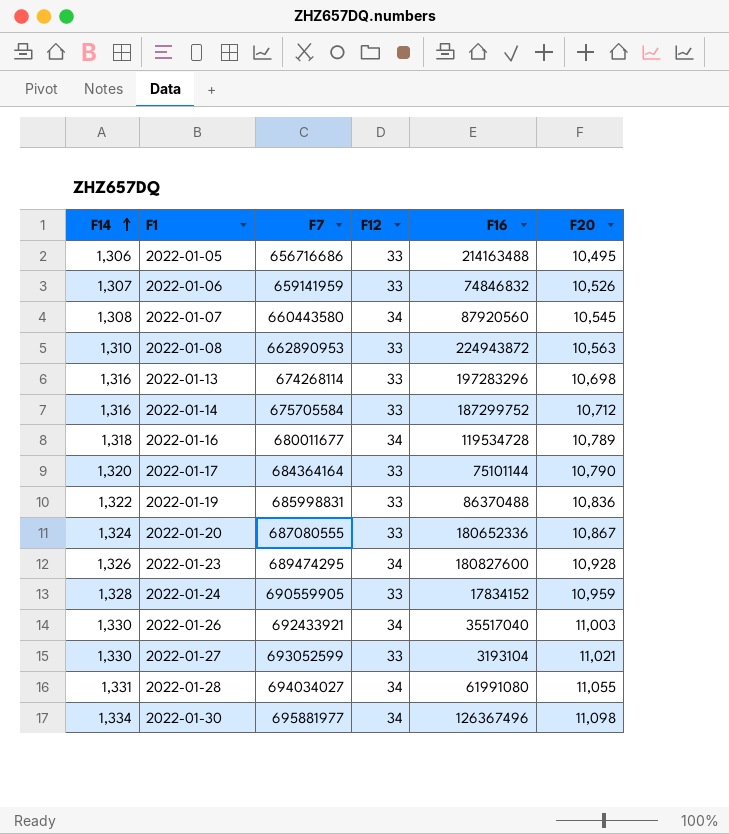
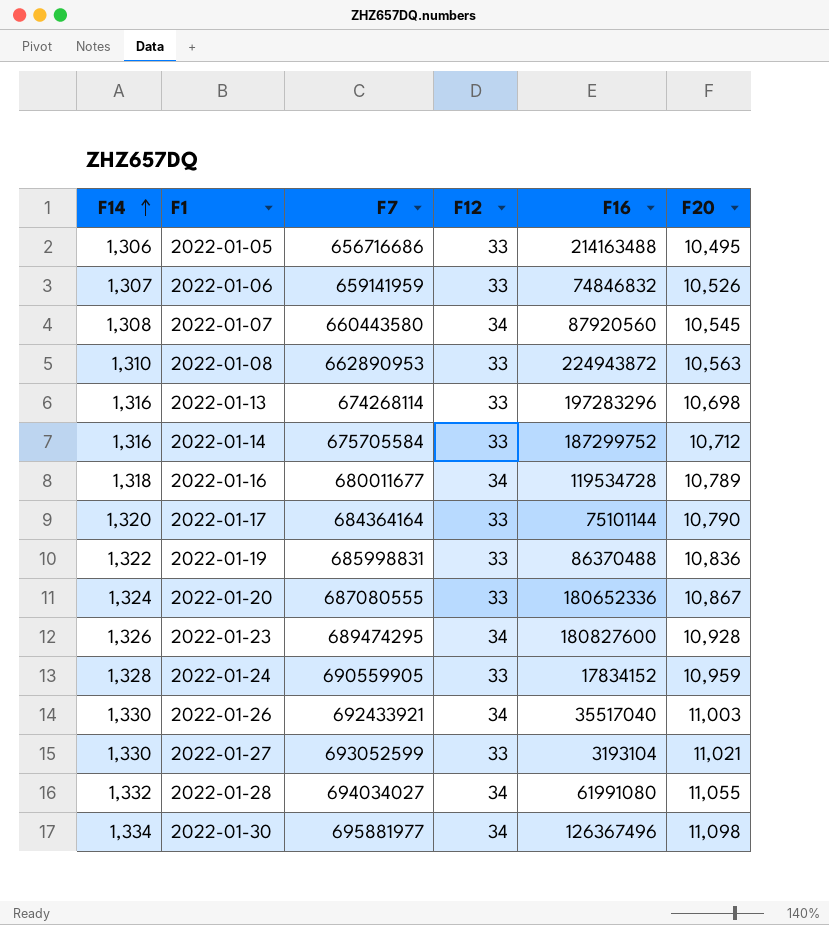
2022-01-28 | F14: 1,331 -> 1,332

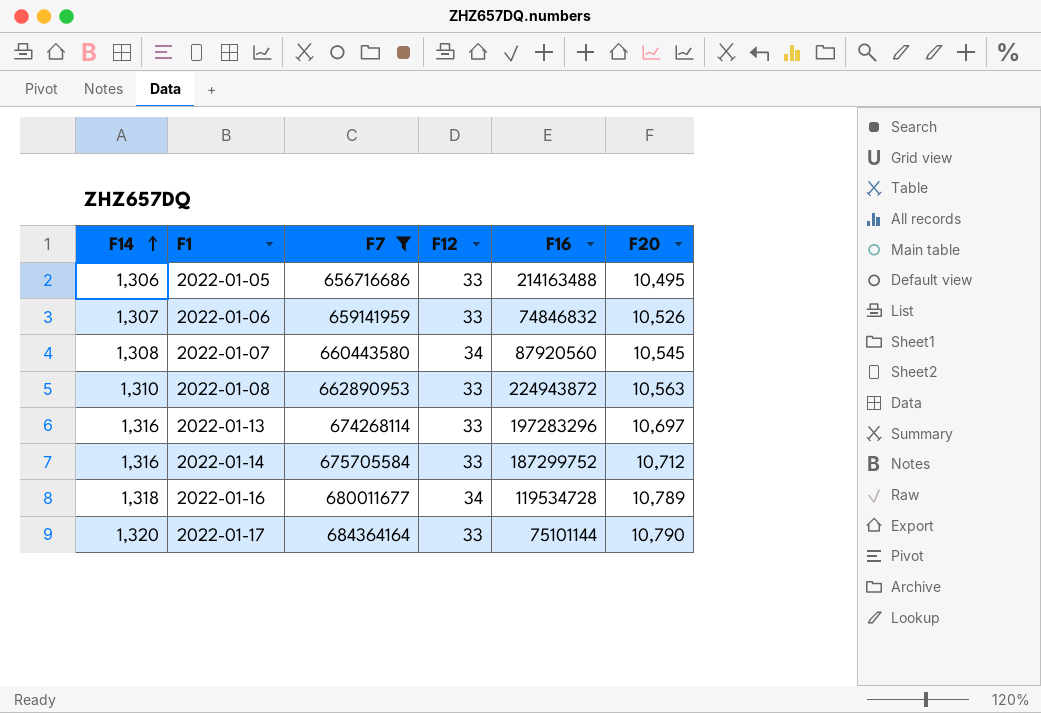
filter: none -> F7 <= 684364164
2022-01-13 | F20: 10,698 -> 10,697

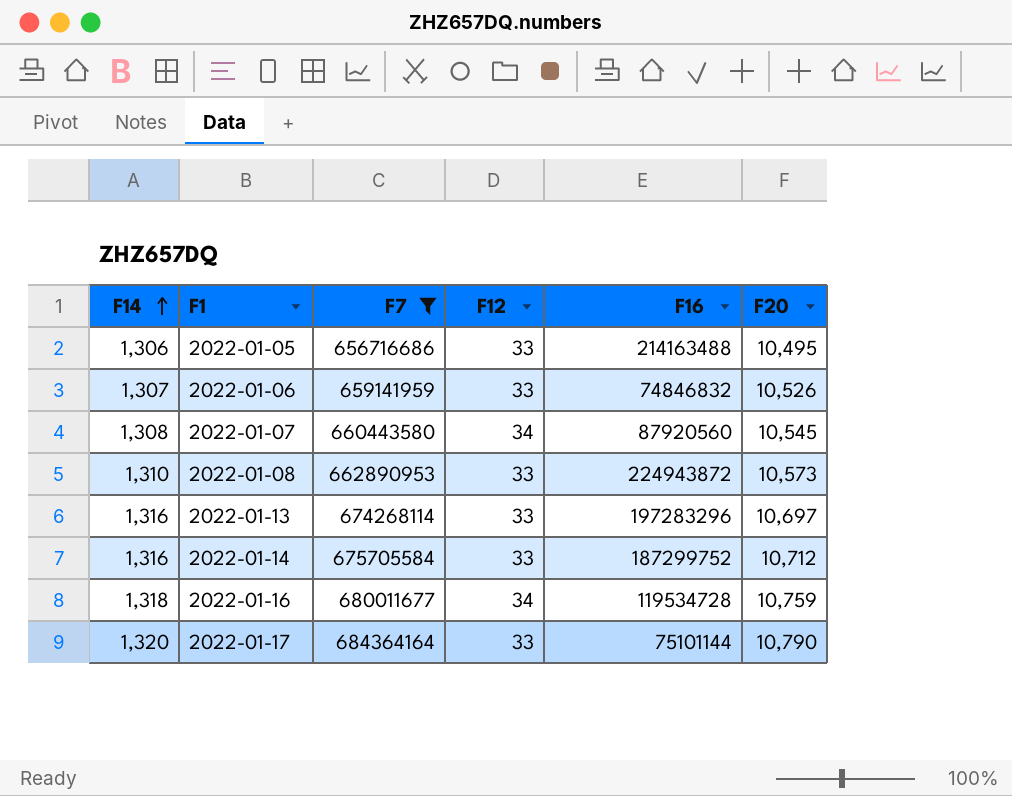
2022-01-08 | F20: 10,563 -> 10,573
2022-01-16 | F20: 10,789 -> 10,759

